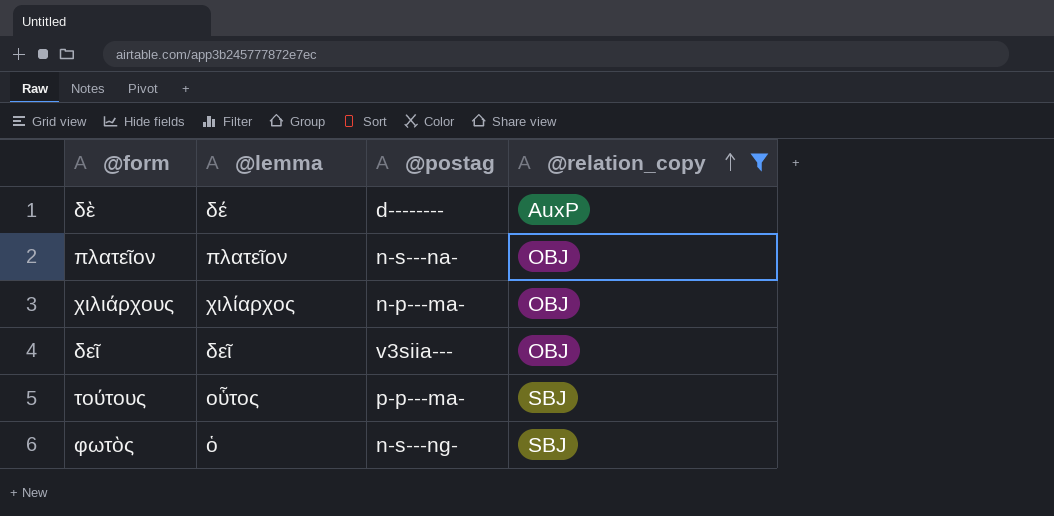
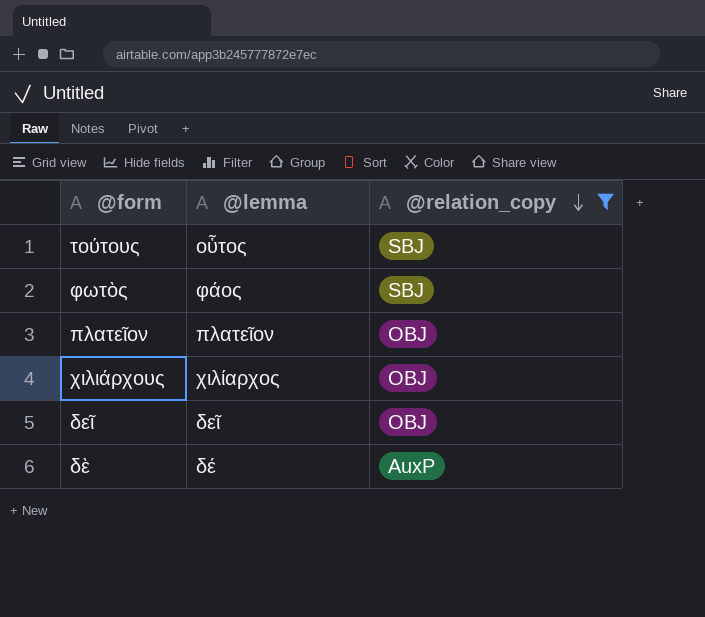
row order: @relation_copy ascending -> @relation_copy descending
column @postag | position: 3 -> none
φωτὸς | @lemma: ὁ -> φάος

